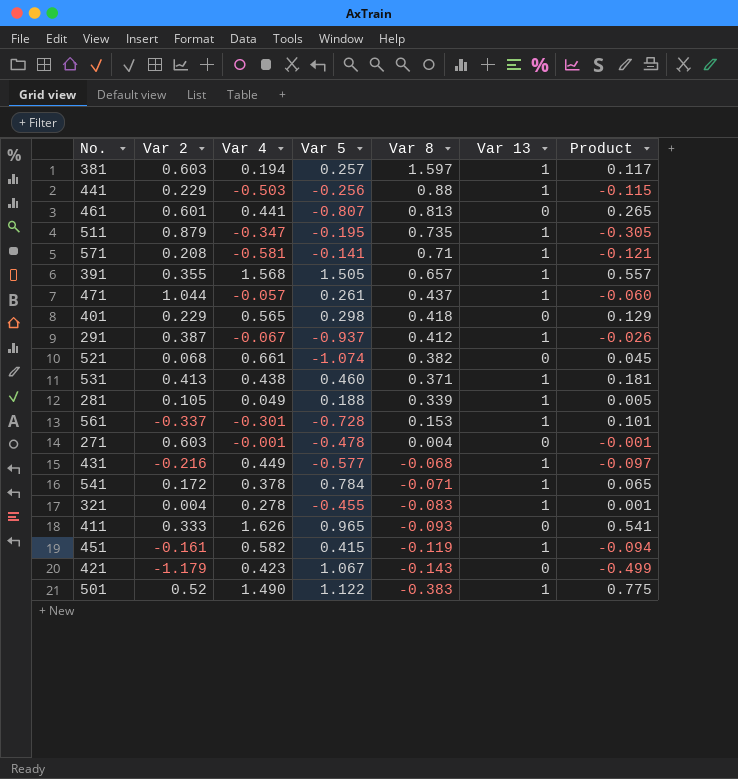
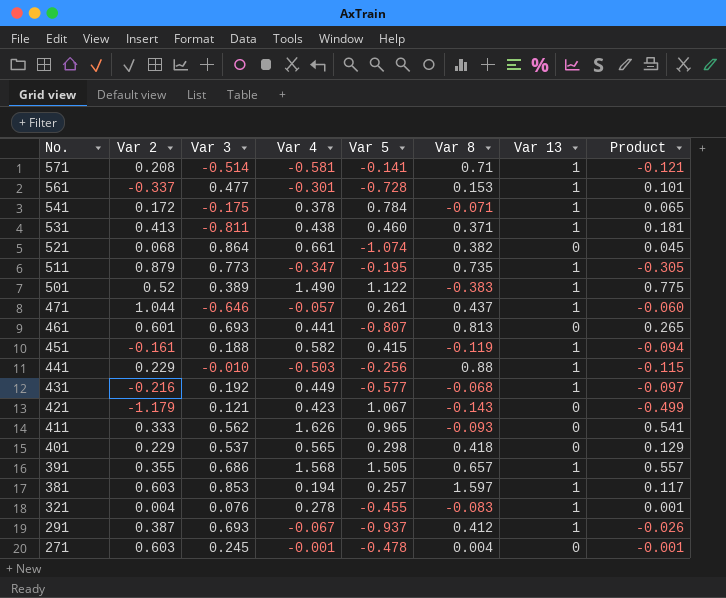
row order: Var 8 descending -> No. descending
column Var 3 | position: none -> 3
row 281: 0.105 | 0.049 | 0.188 | 0.339 | 1 | 0.005 -> none

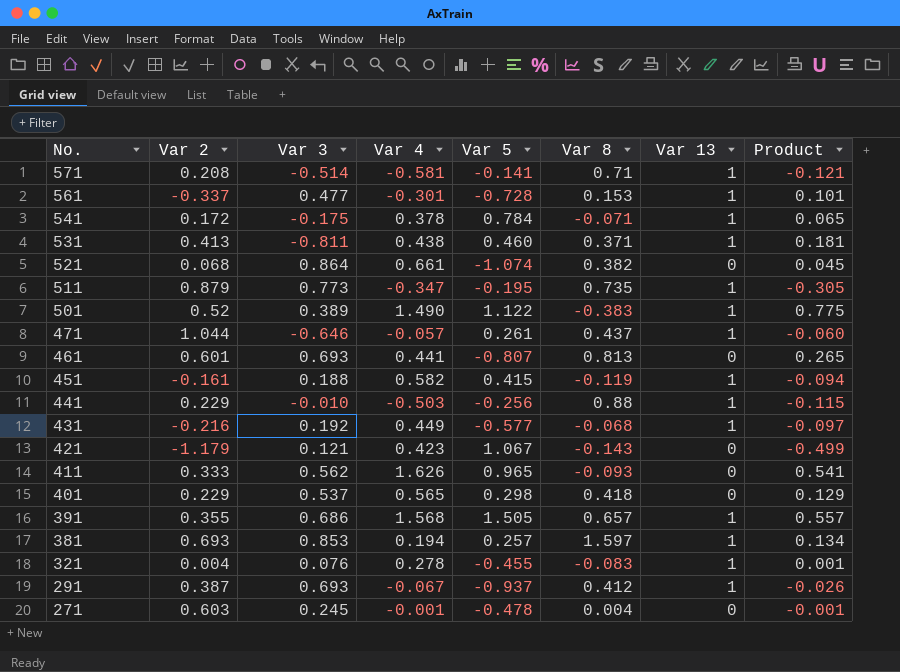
381 | Var 2: 0.603 -> 0.693
381 | Product: 0.117 -> 0.134

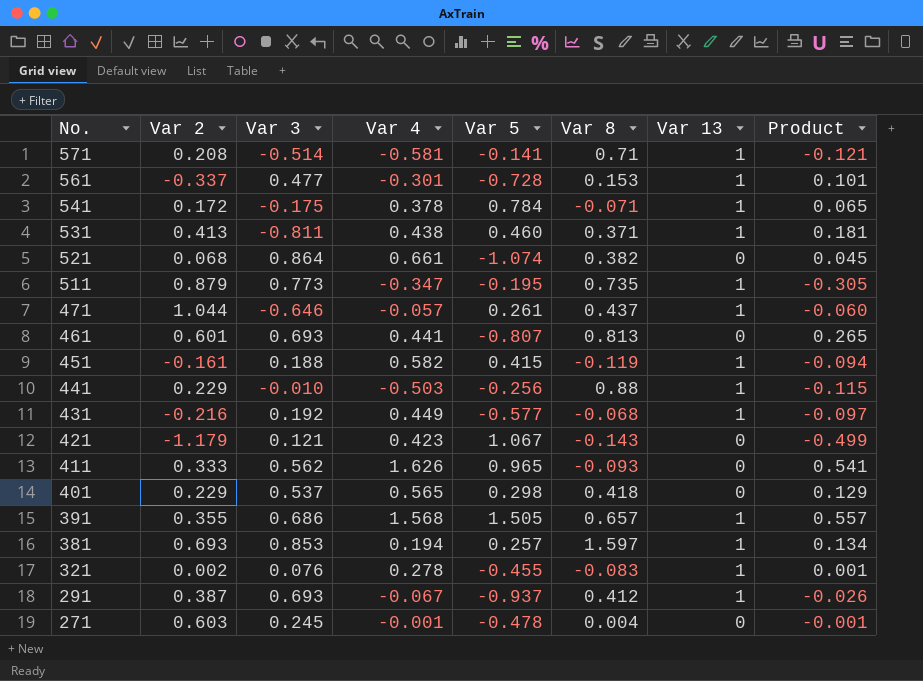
row 501: 0.52 | 0.389 | 1.490 | 1.122 | -0.383 | 1 | 0.775 -> none
321 | Var 2: 0.004 -> 0.002

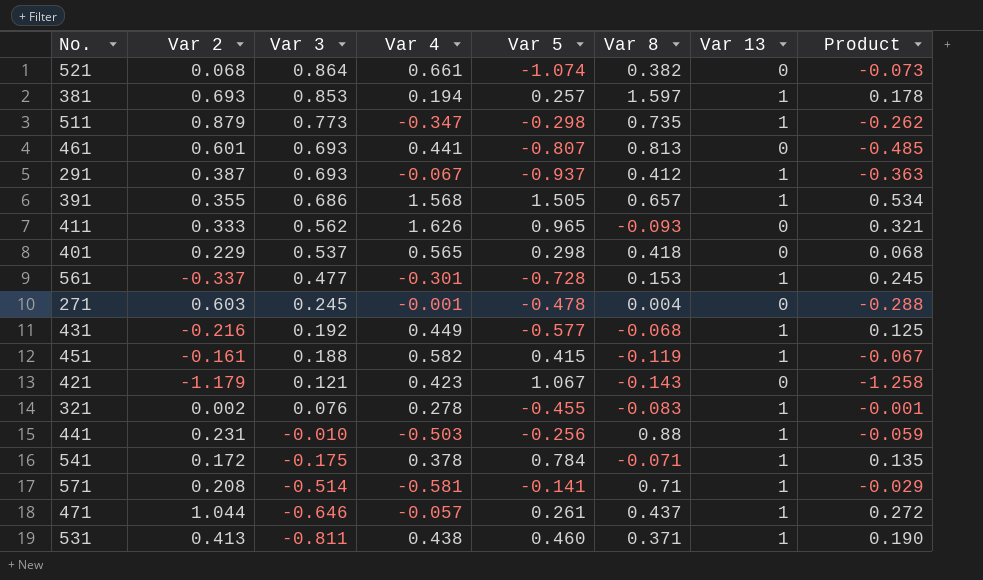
row order: No. descending -> Var 3 descending
column Product | formula: [Var 2] * [Var 4] -> [Var 2] * [Var 5]
511 | Var 5: -0.195 -> -0.298
441 | Var 2: 0.229 -> 0.231

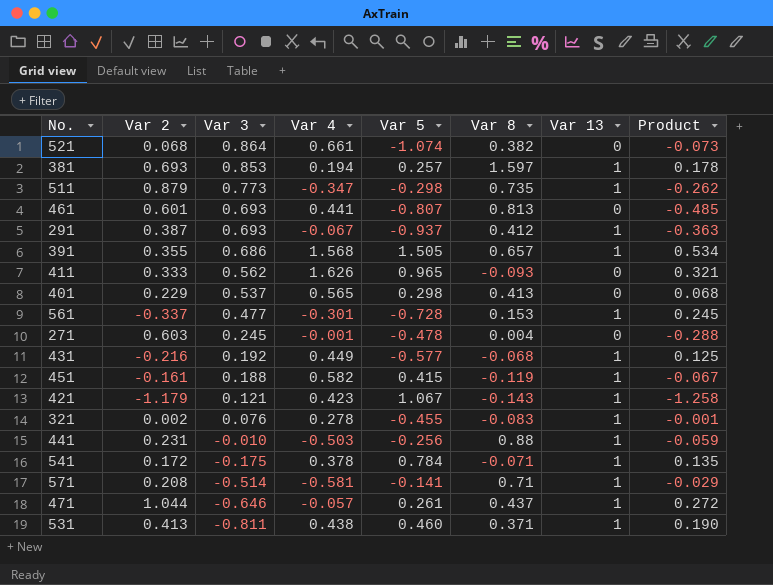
401 | Var 8: 0.418 -> 0.413
421 | Var 13: 0 -> 1

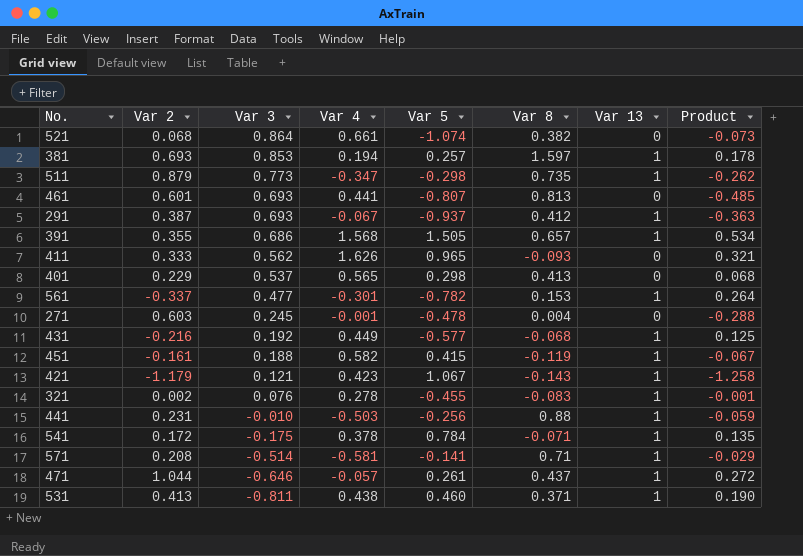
561 | Var 5: -0.728 -> -0.782
561 | Product: 0.245 -> 0.264

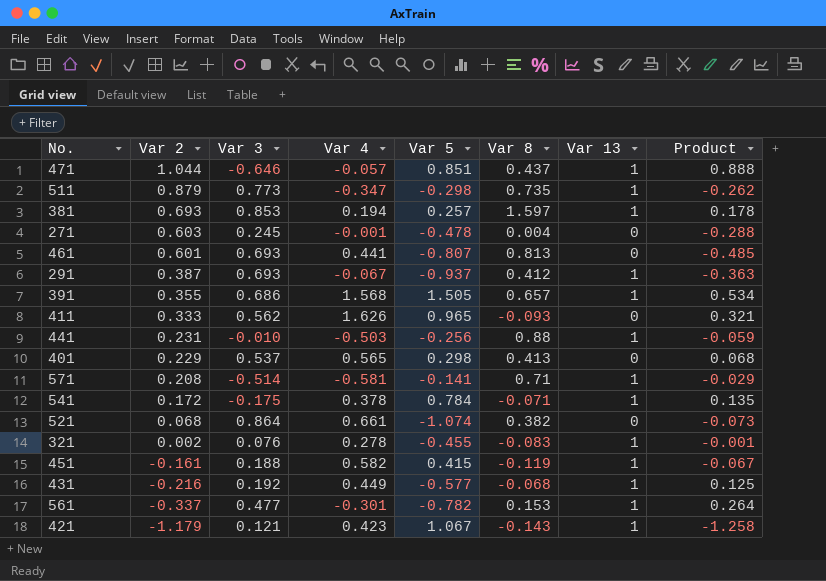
row order: Var 3 descending -> Var 2 descending
row 531: 0.413 | -0.811 | 0.438 | 0.460 | 0.371 | 1 | 0.190 -> none
471 | Var 5: 0.261 -> 0.851
471 | Product: 0.272 -> 0.888

